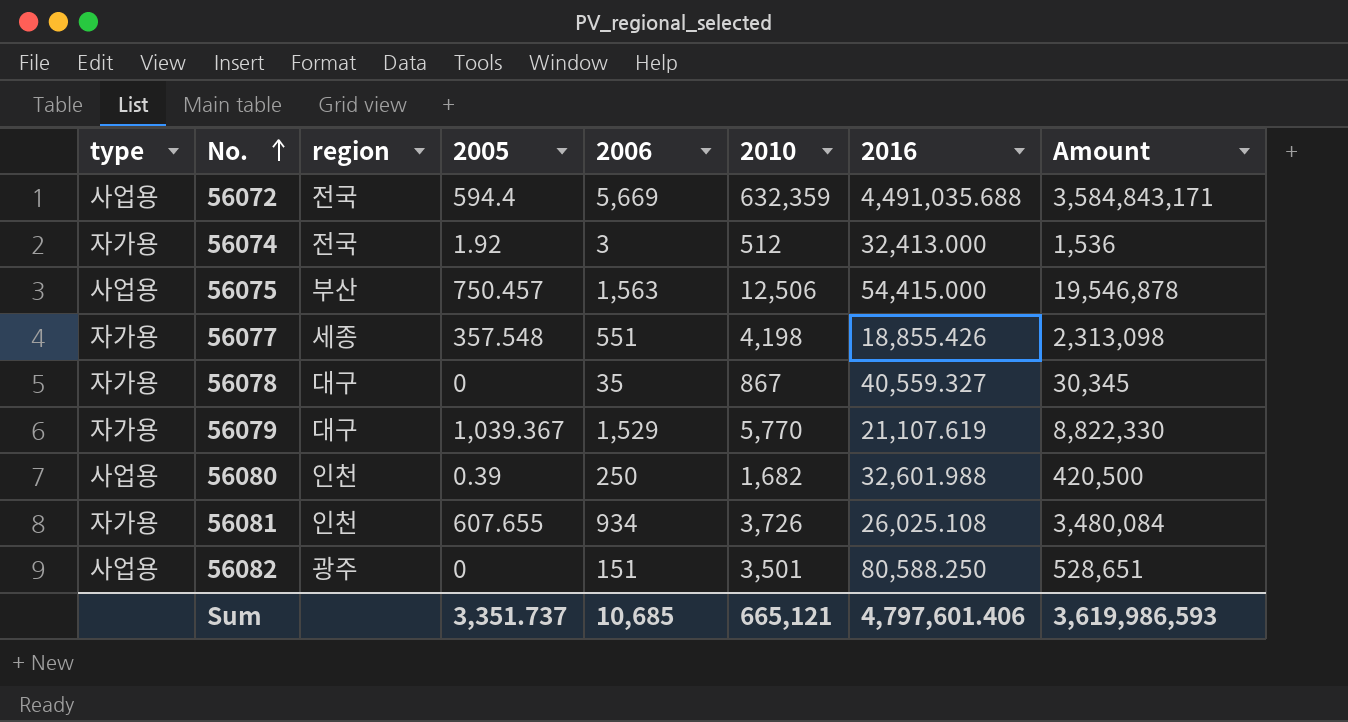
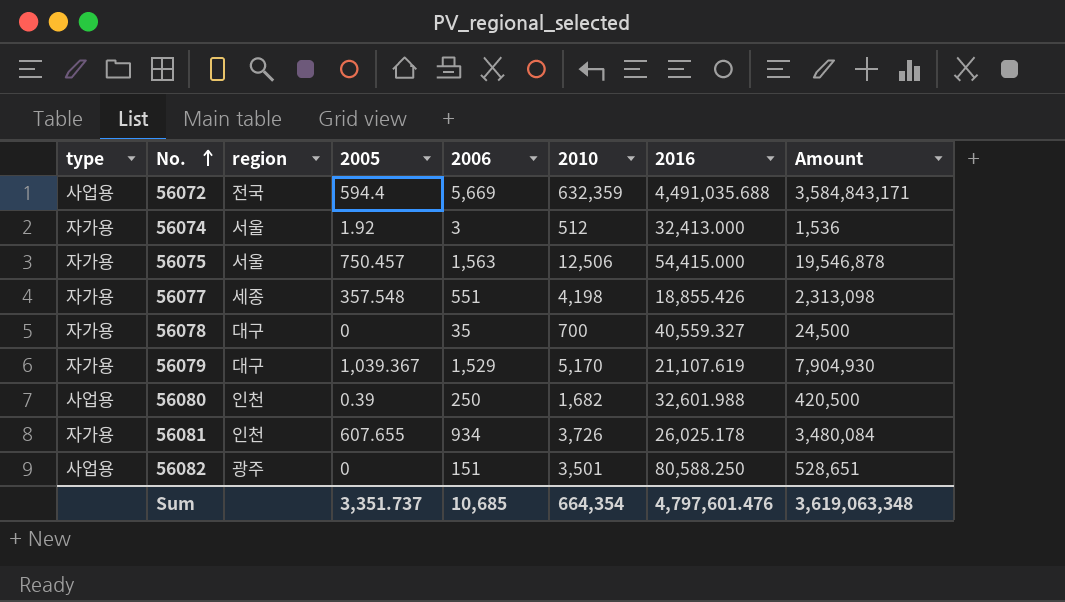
56074 | region: 전국 -> 서울
56075 | type: 사업용 -> 자가용
56075 | region: 부산 -> 서울
56078 | 2010: 867 -> 700
56078 | Amount: 30,345 -> 24,500
56079 | 2010: 5,770 -> 5,170
56079 | Amount: 8,822,330 -> 7,904,930
56081 | 2016: 26,025.108 -> 26,025.178
Sum | 2010: 665,121 -> 664,354
Sum | 2016: 4,797,601.406 -> 4,797,601.476
Sum | Amount: 3,619,986,593 -> 3,619,063,348

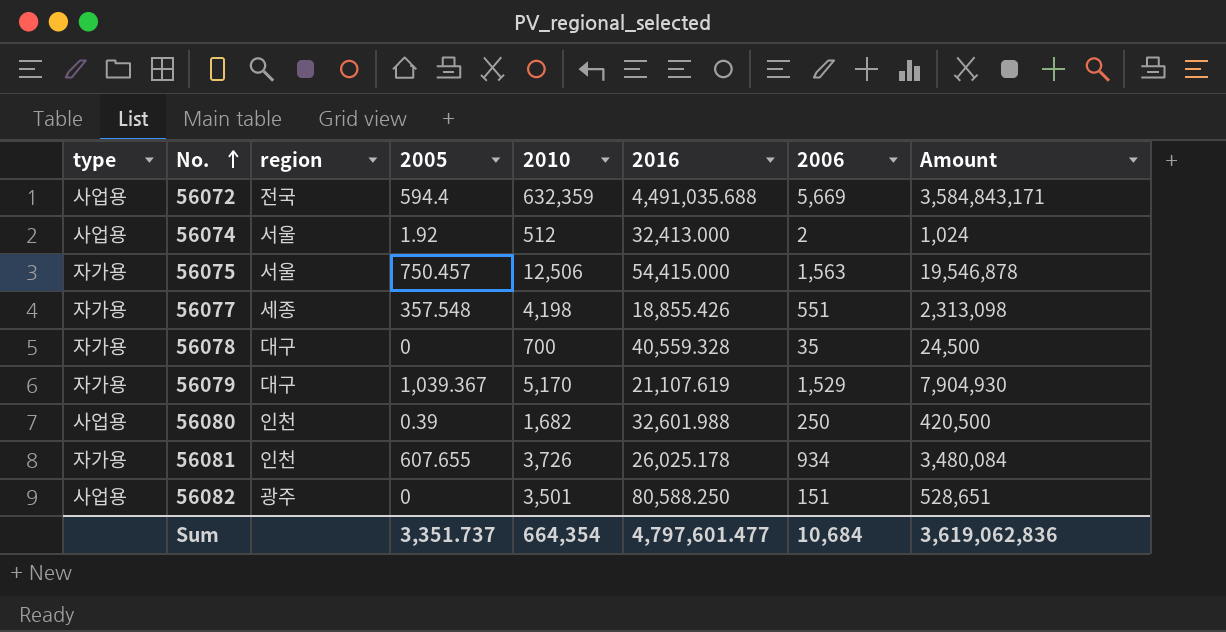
column 2006 | position: 5 -> 7
56074 | type: 자가용 -> 사업용
56074 | 2006: 3 -> 2
56074 | Amount: 1,536 -> 1,024
56078 | 2016: 40,559.327 -> 40,559.328
Sum | 2016: 4,797,601.476 -> 4,797,601.477
Sum | 2006: 10,685 -> 10,684
Sum | Amount: 3,619,063,348 -> 3,619,062,836

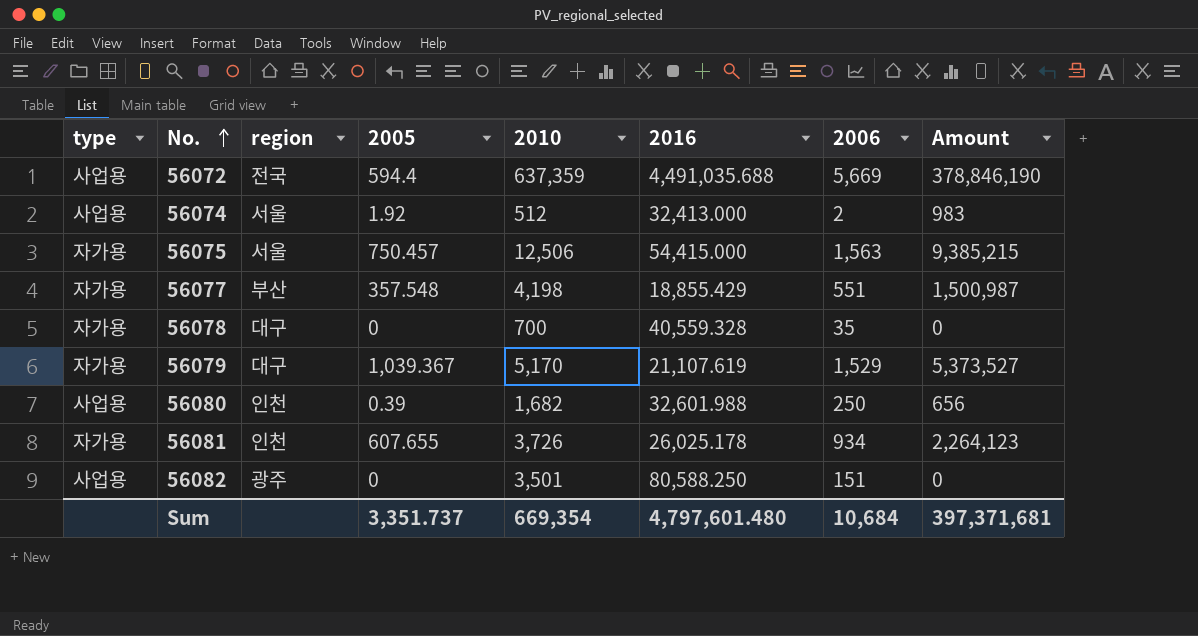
column Amount | formula: [2010] * [2006] -> [2005] * [2010]
56072 | 2010: 632,359 -> 637,359
56077 | region: 세종 -> 부산
56077 | 2016: 18,855.426 -> 18,855.429
Sum | 2010: 664,354 -> 669,354
Sum | 2016: 4,797,601.477 -> 4,797,601.480
Sum | Amount: 3,619,062,836 -> 397,371,681

